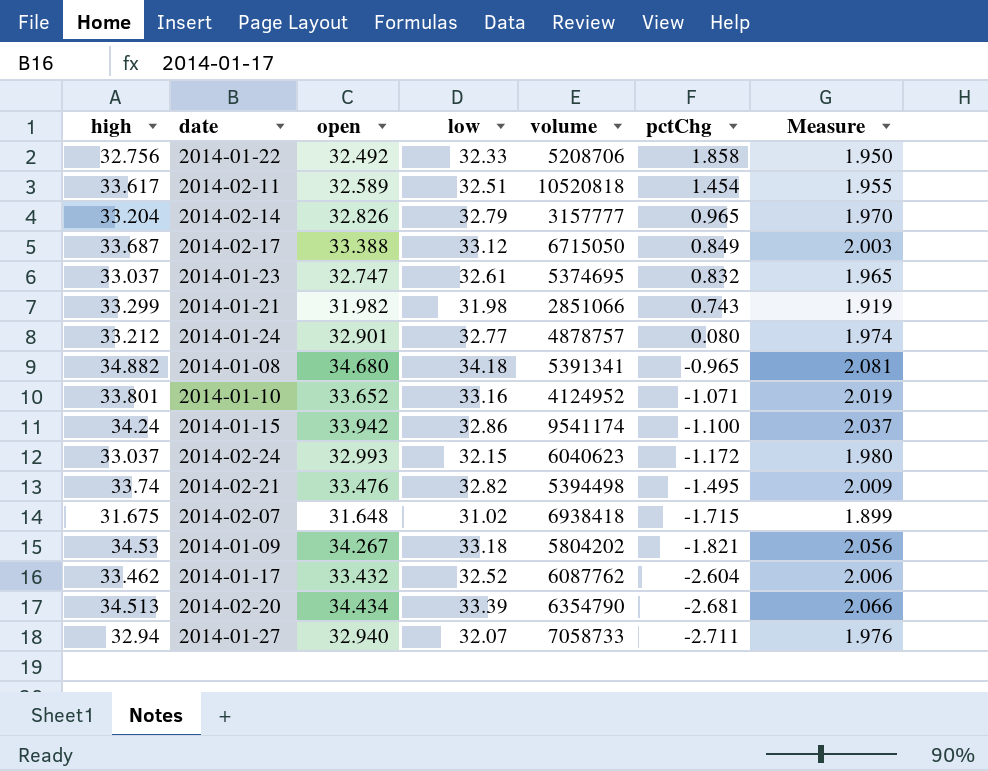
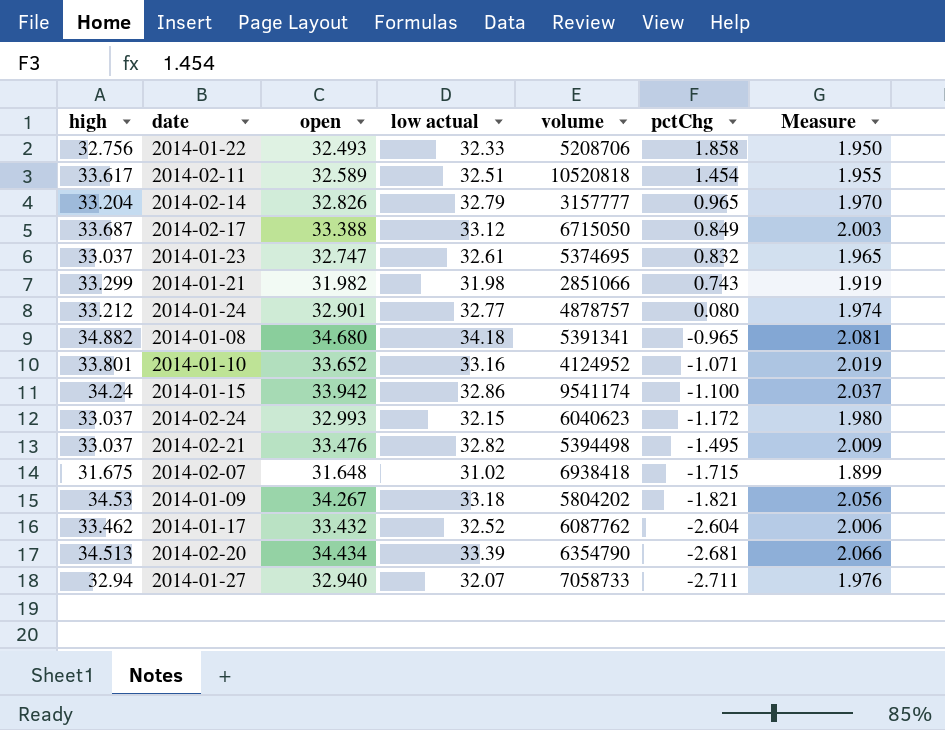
column name: low -> low actual
2014-01-22 | open: 32.492 -> 32.493
2014-02-21 | high: 33.74 -> 33.037

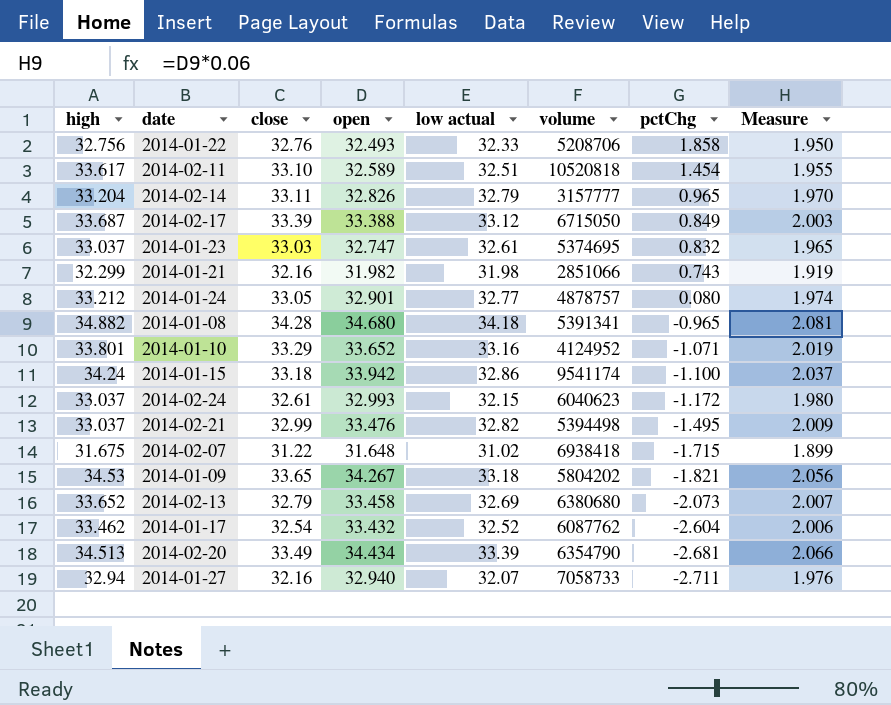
column close | position: none -> 3
2014-01-21 | high: 33.299 -> 32.299
row 2014-02-13: none -> 33.652 | 32.79 | 33.458 | 32.69 | 6380680 | -2.073 | 2.007

